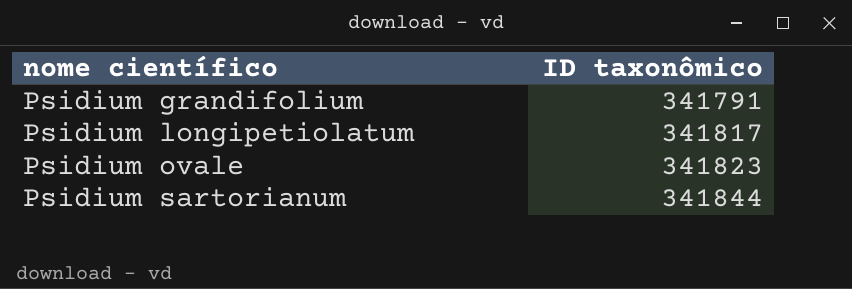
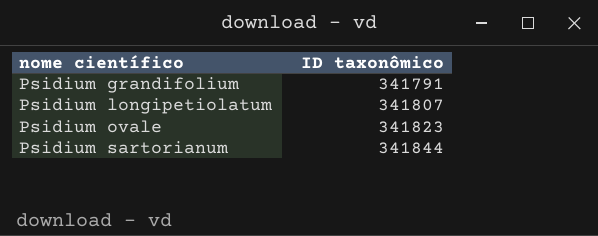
Psidium longipetiolatum | ID taxonômico: 341817 -> 341807

